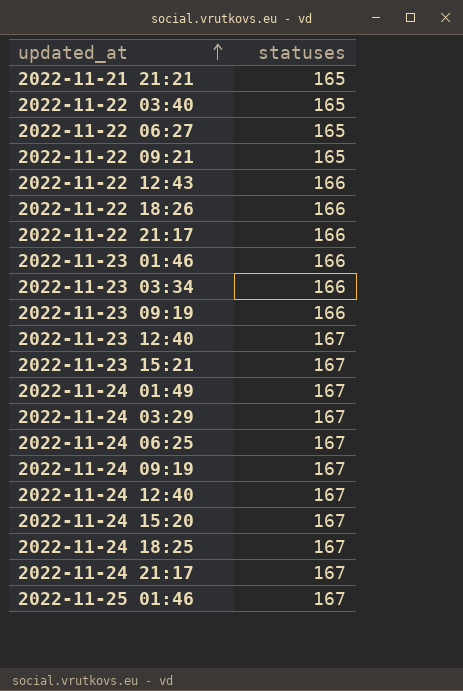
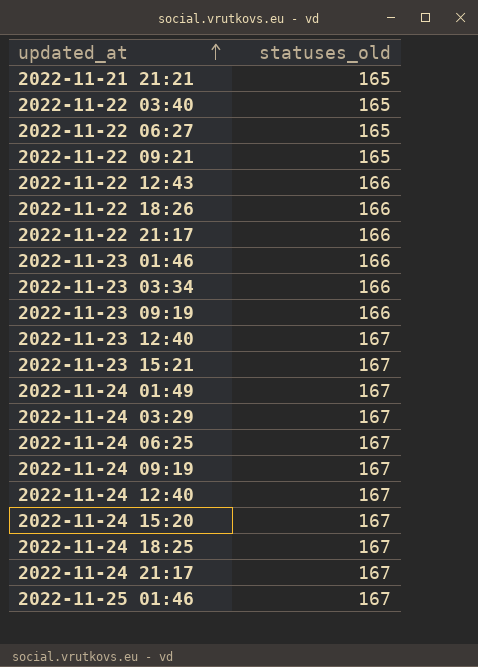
column name: statuses -> statuses_old

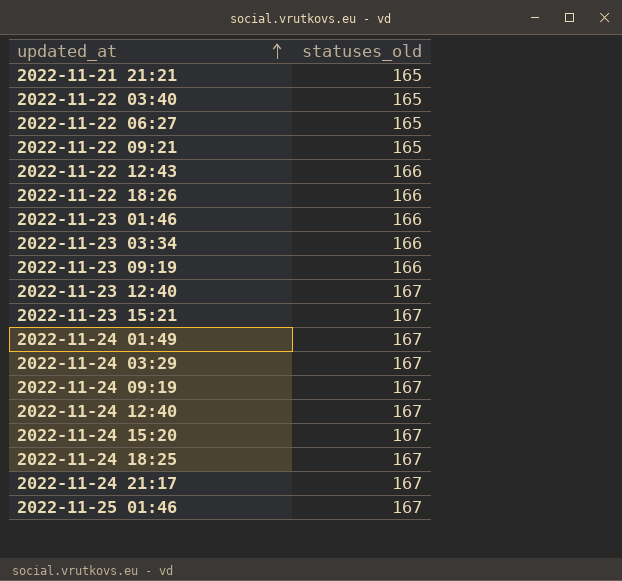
row 2022-11-22 21:17: 166 -> none
row 2022-11-24 06:25: 167 -> none

